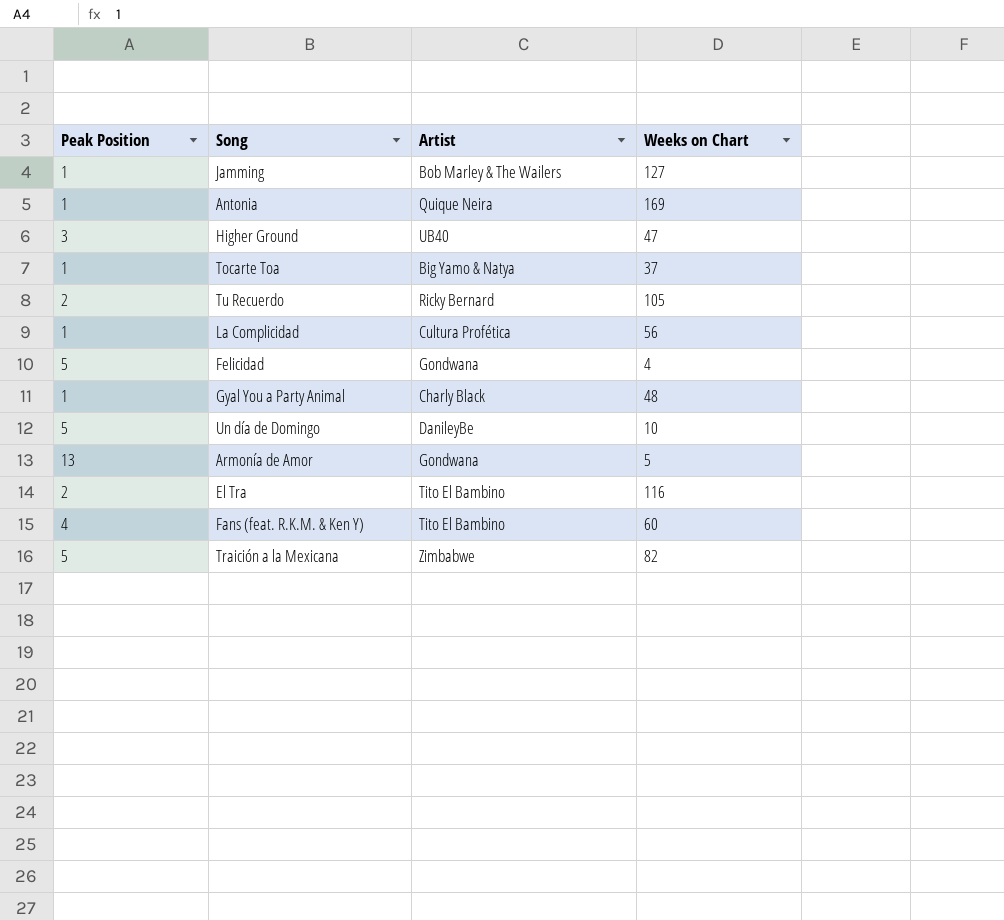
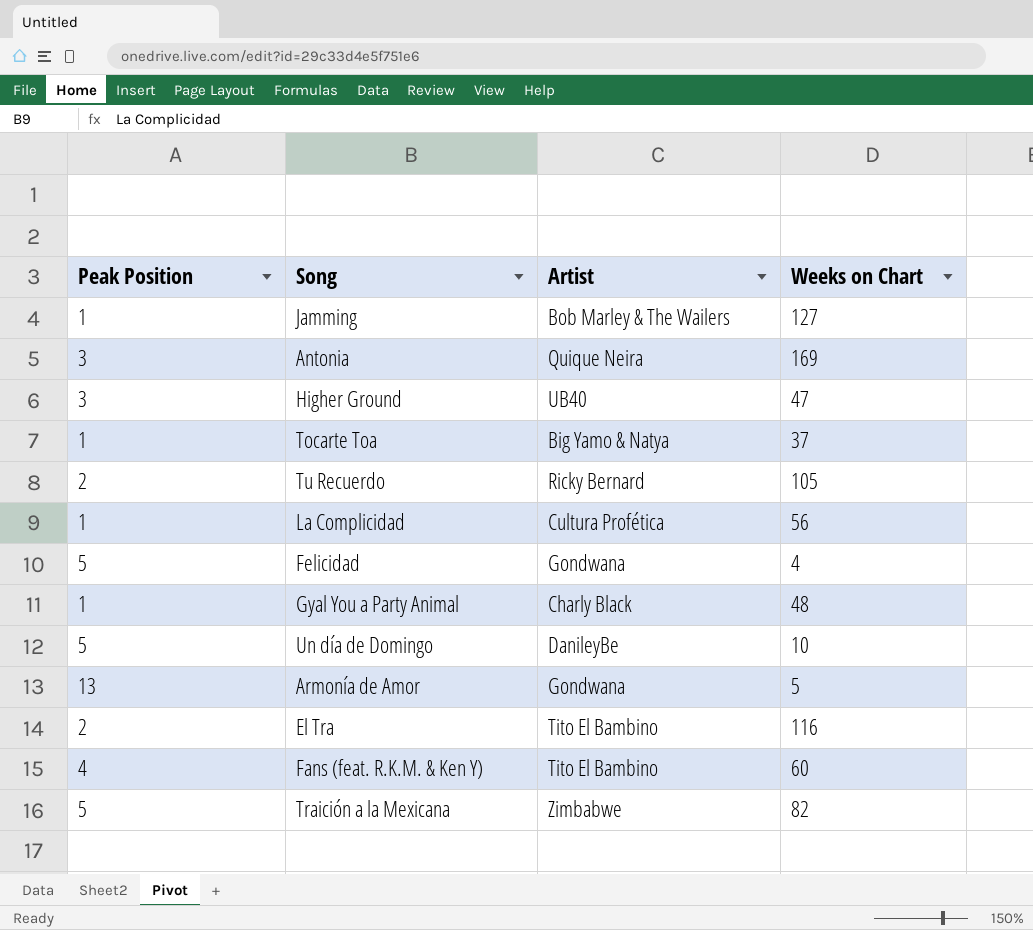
Antonia | Peak Position: 1 -> 3

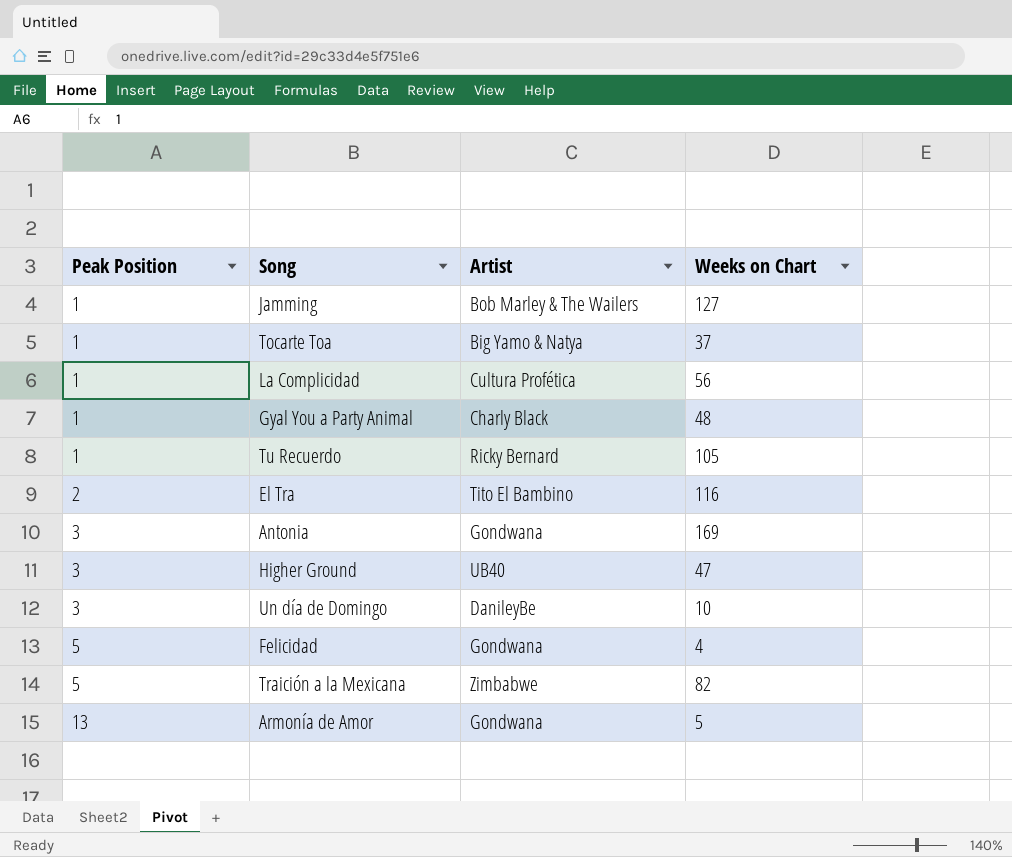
row order: none -> Peak Position ascending
row Fans (feat. R.K.M. & Ken Y): 4 | Tito El Bambino | 60 -> none
Tu Recuerdo | Peak Position: 2 -> 1
Antonia | Artist: Quique Neira -> Gondwana
Un día de Domingo | Peak Position: 5 -> 3

